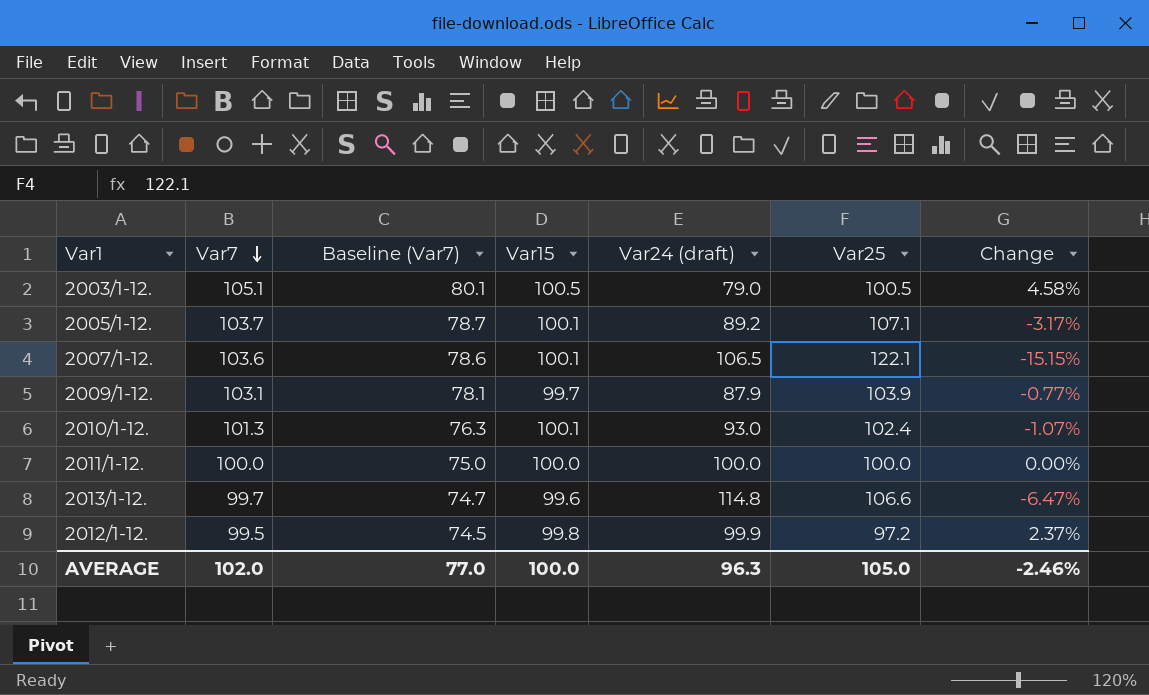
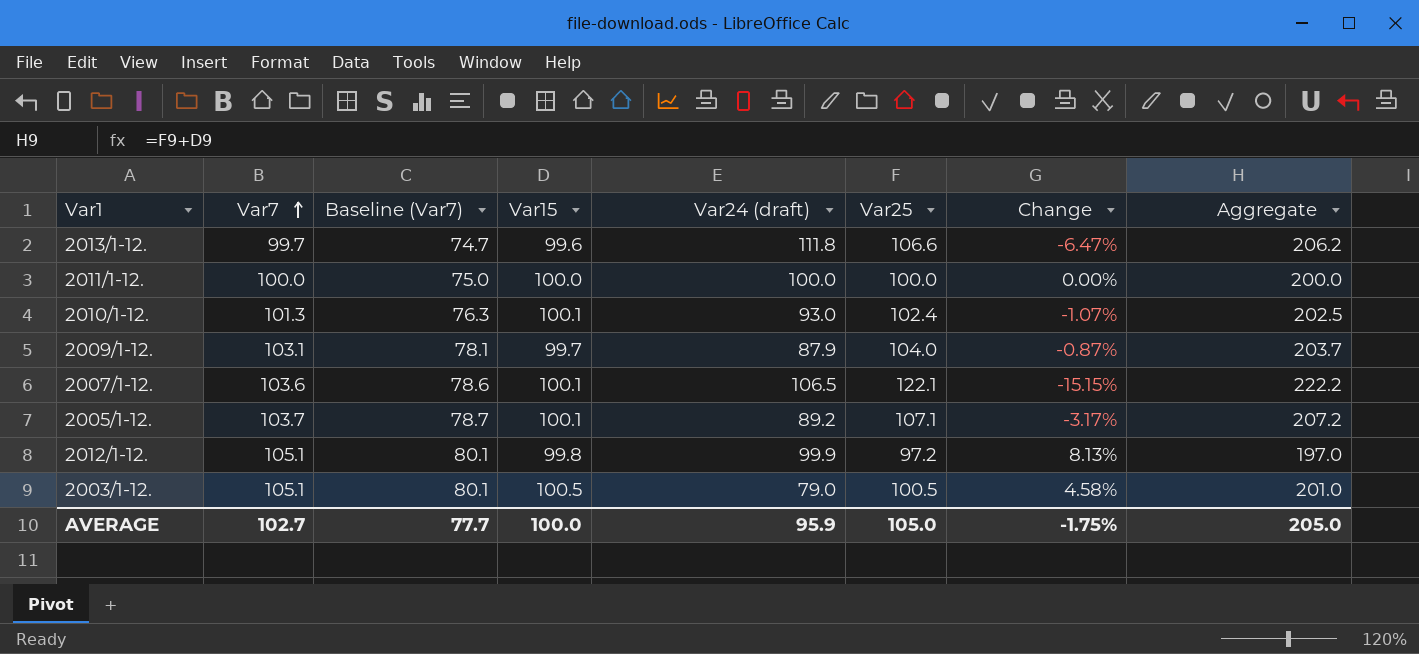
row order: Var7 descending -> Var7 ascending
column Aggregate | formula: none -> [Var15] + [Var25]
2013/1-12. | Var24 (draft): 114.8 -> 111.8
2009/1-12. | Var25: 103.9 -> 104.0
2009/1-12. | Change: -0.77% -> -0.87%
2012/1-12. | Var7: 99.5 -> 105.1
2012/1-12. | Baseline (Var7): 74.5 -> 80.1
2012/1-12. | Change: 2.37% -> 8.13%
AVERAGE | Var7: 102.0 -> 102.7
AVERAGE | Baseline (Var7): 77.0 -> 77.7
AVERAGE | Var24 (draft): 96.3 -> 95.9
AVERAGE | Change: -2.46% -> -1.75%

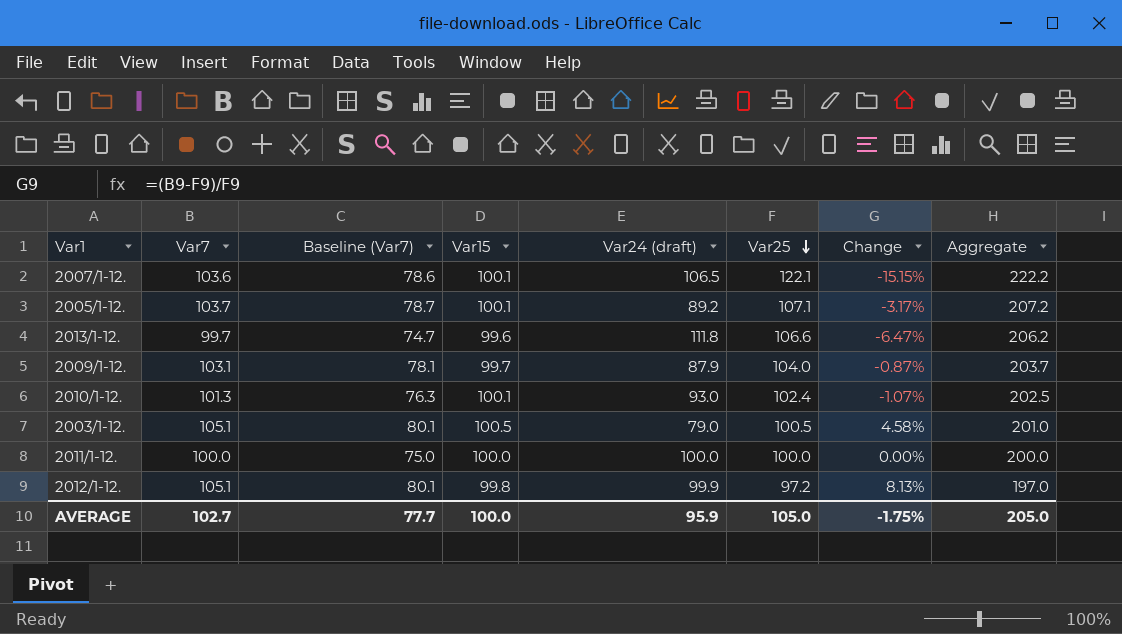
row order: Var7 ascending -> Var25 descending

